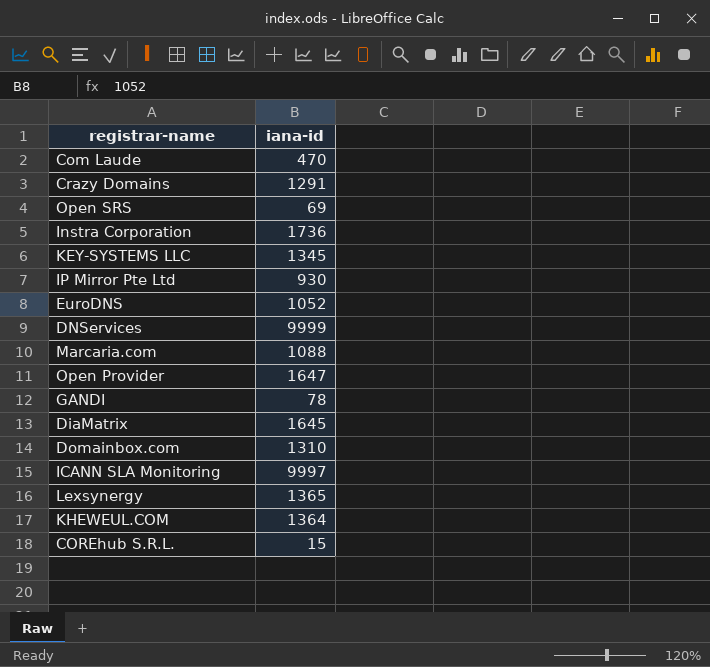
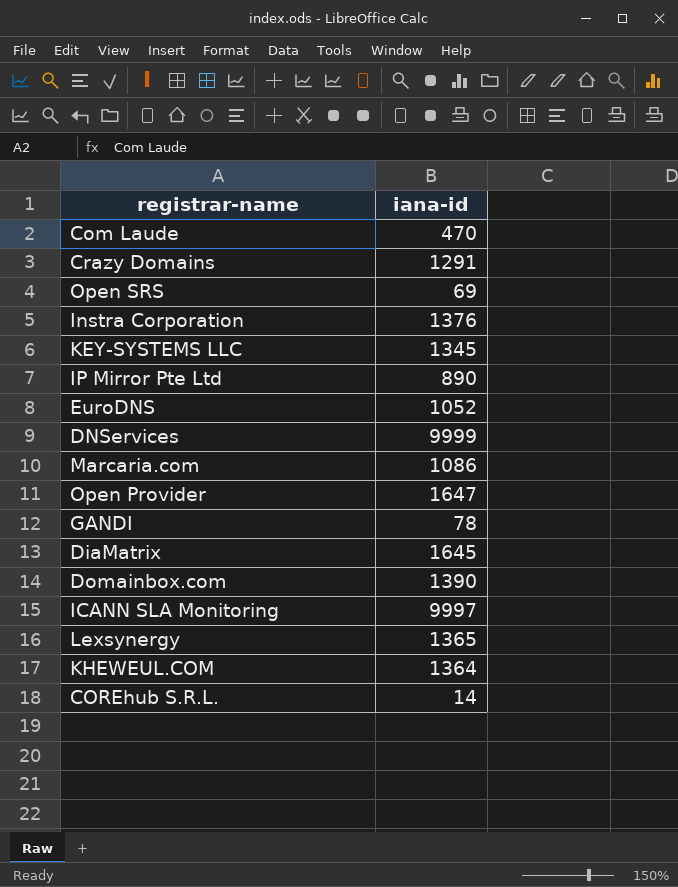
Instra Corporation | iana-id: 1736 -> 1376
IP Mirror Pte Ltd | iana-id: 930 -> 890
Marcaria.com | iana-id: 1088 -> 1086
Domainbox.com | iana-id: 1310 -> 1390
COREhub S.R.L. | iana-id: 15 -> 14

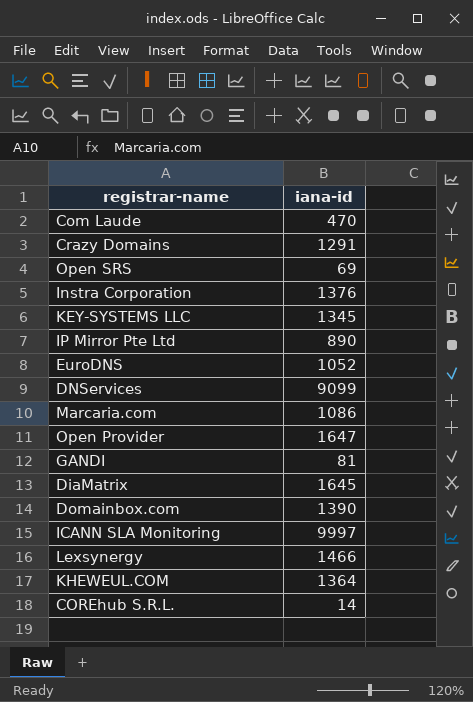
DNServices | iana-id: 9999 -> 9099
GANDI | iana-id: 78 -> 81
Lexsynergy | iana-id: 1365 -> 1466

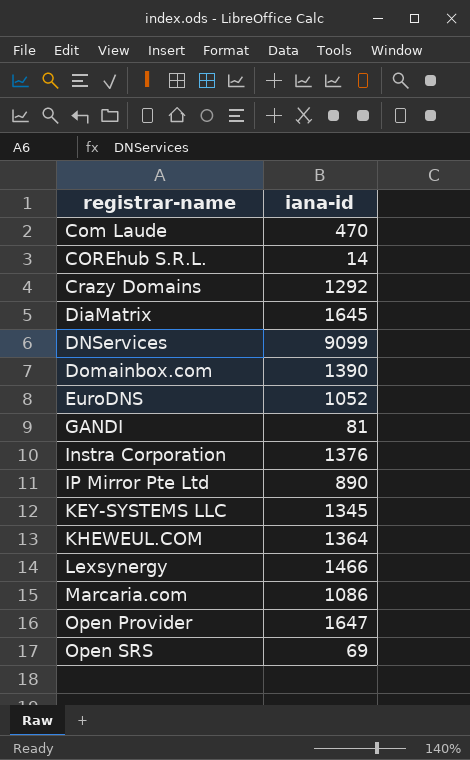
row order: none -> registrar-name ascending
row ICANN SLA Monitoring: 9997 -> none
Crazy Domains | iana-id: 1291 -> 1292

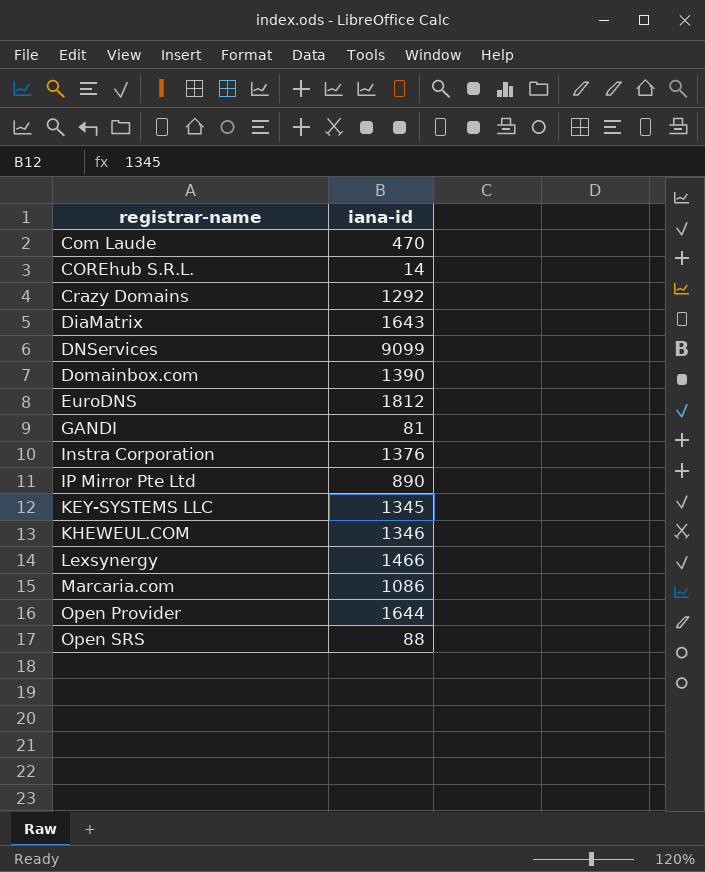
DiaMatrix | iana-id: 1645 -> 1643
EuroDNS | iana-id: 1052 -> 1812
KHEWEUL.COM | iana-id: 1364 -> 1346
Open Provider | iana-id: 1647 -> 1644
Open SRS | iana-id: 69 -> 88

